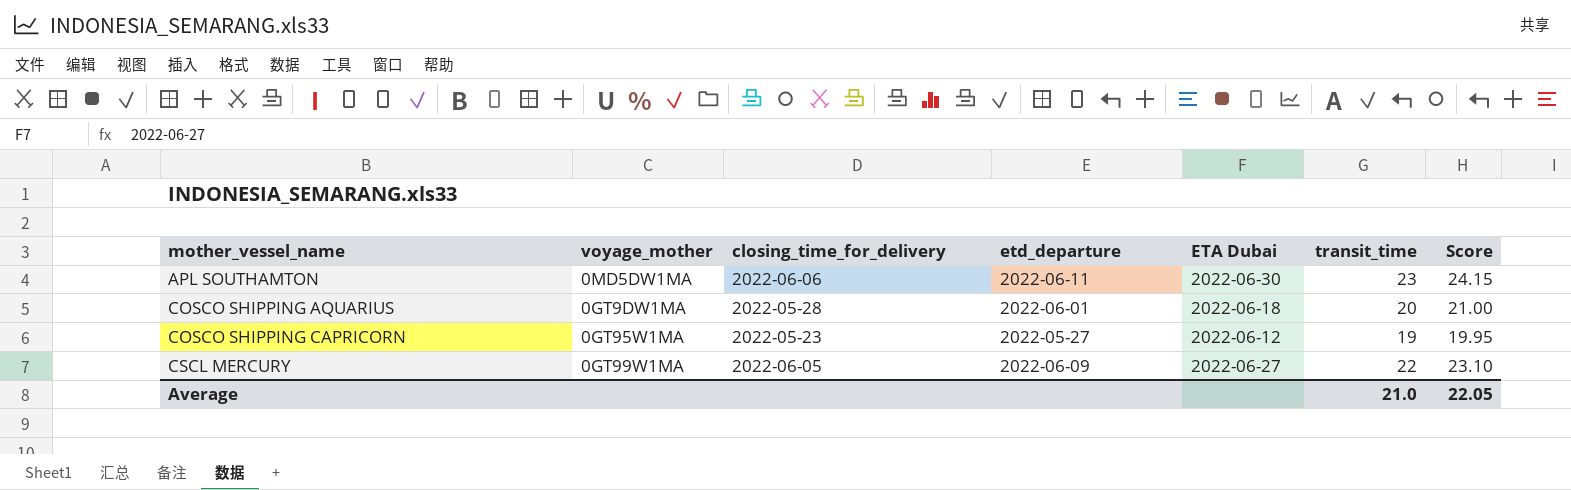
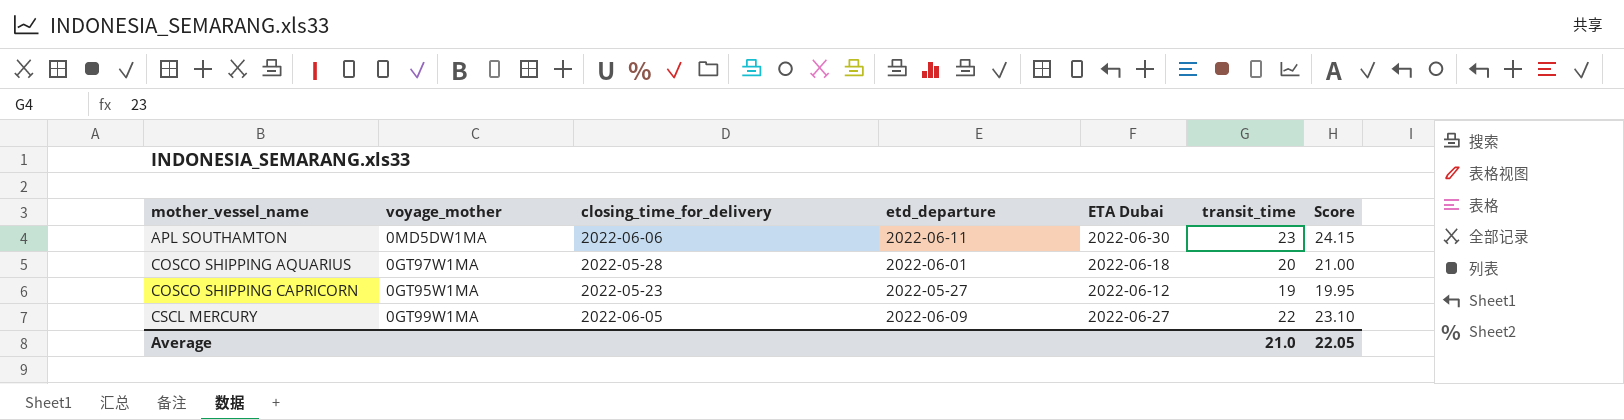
COSCO SHIPPING AQUARIUS | voyage_mother: 0GT9DW1MA -> 0GT97W1MA

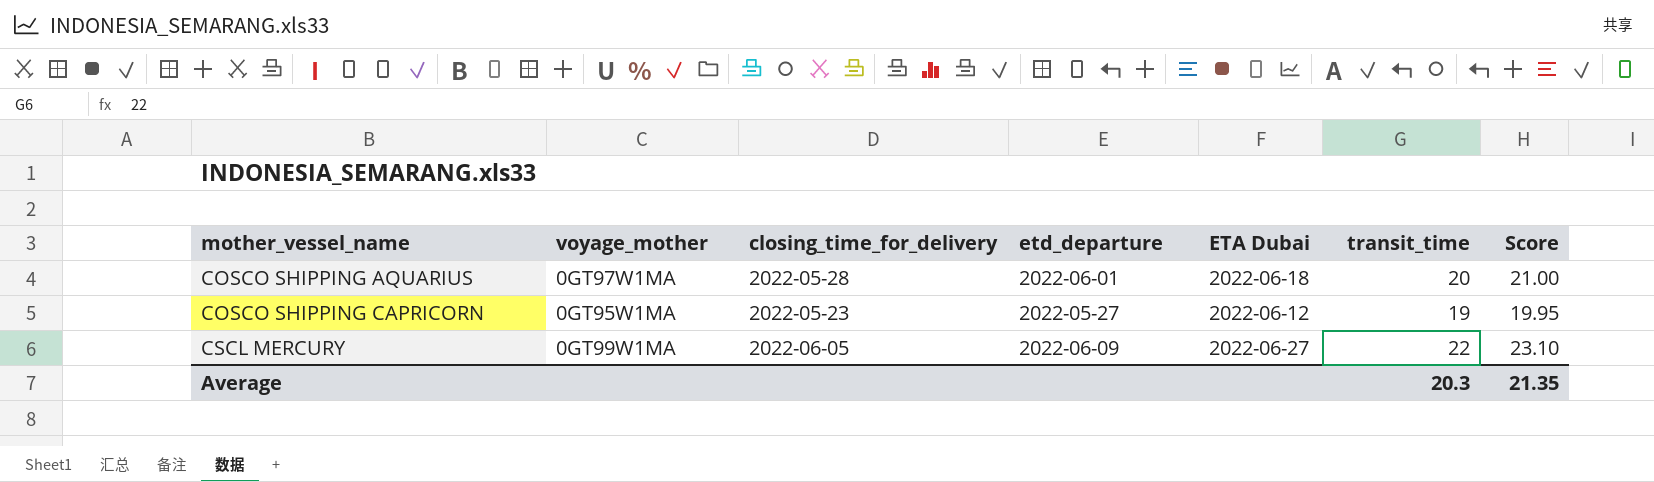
row APL SOUTHAMTON: 0MD5DW1MA | 2022-06-06 | 2022-06-11 | 2022-06-30 | 23 | 24.15 -> none
Average | transit_time: 21.0 -> 20.3
Average | Score: 22.05 -> 21.35

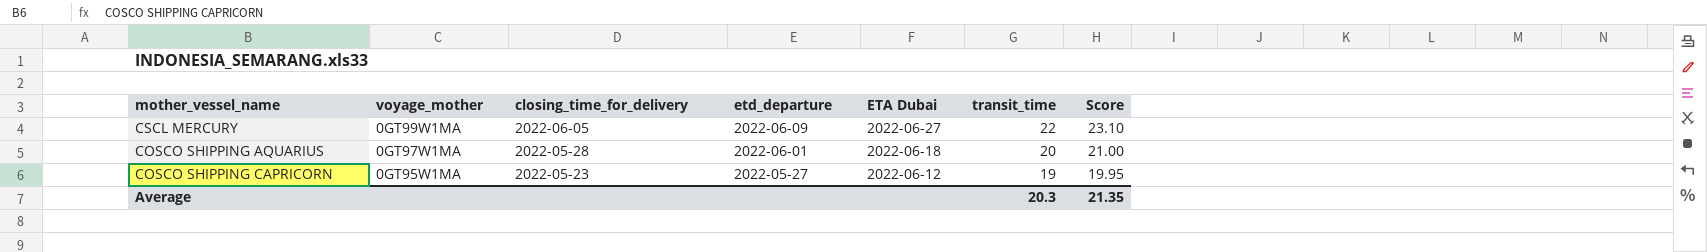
row order: mother_vessel_name ascending -> voyage_mother descending

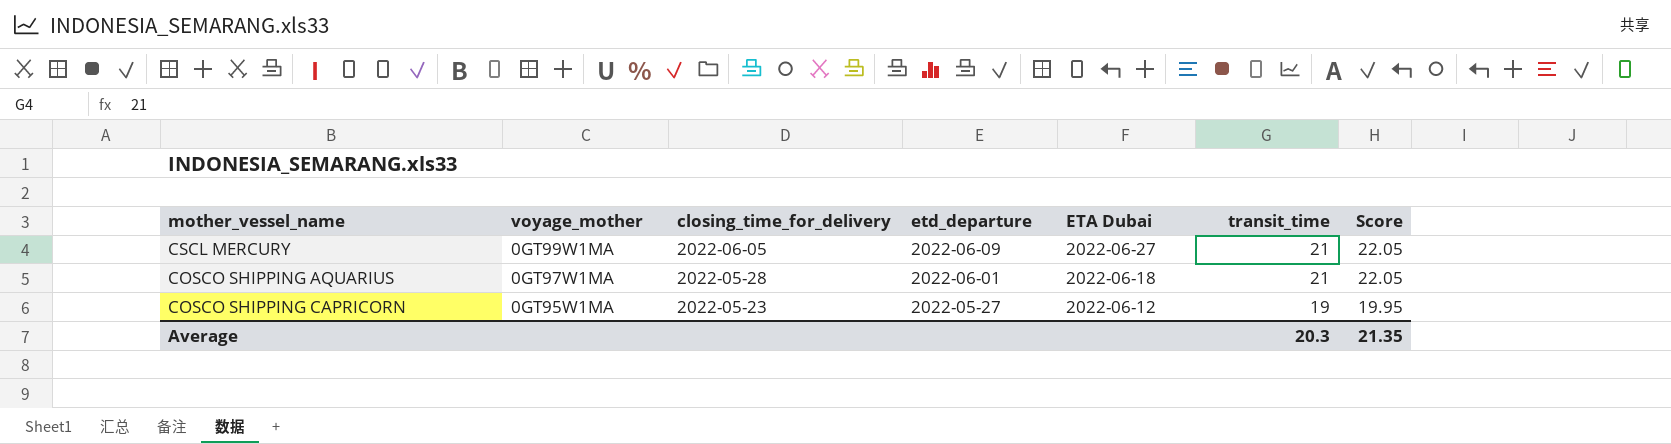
CSCL MERCURY | transit_time: 22 -> 21
CSCL MERCURY | Score: 23.10 -> 22.05
COSCO SHIPPING AQUARIUS | transit_time: 20 -> 21
COSCO SHIPPING AQUARIUS | Score: 21.00 -> 22.05

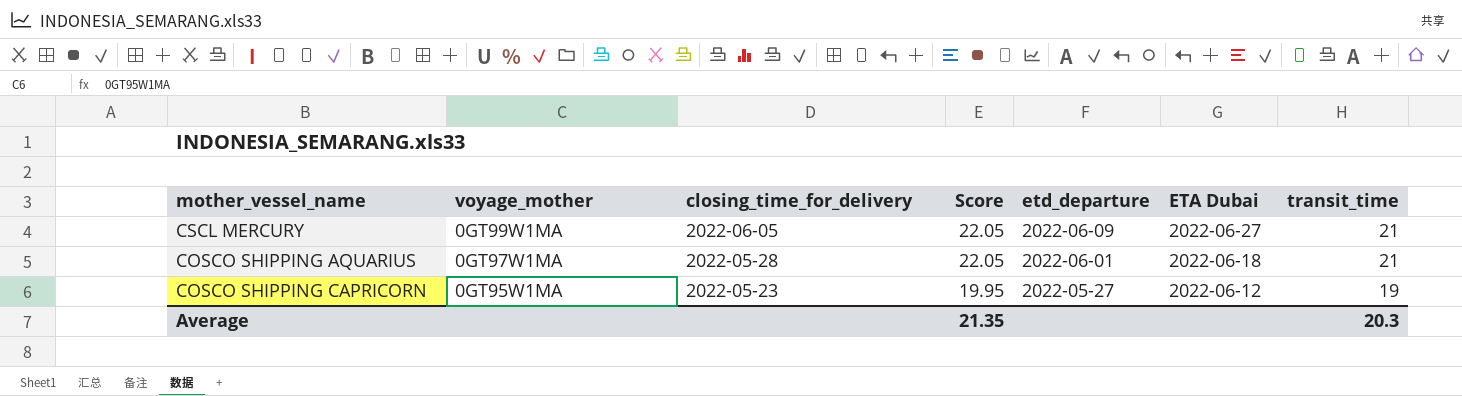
column Score | position: 7 -> 4

